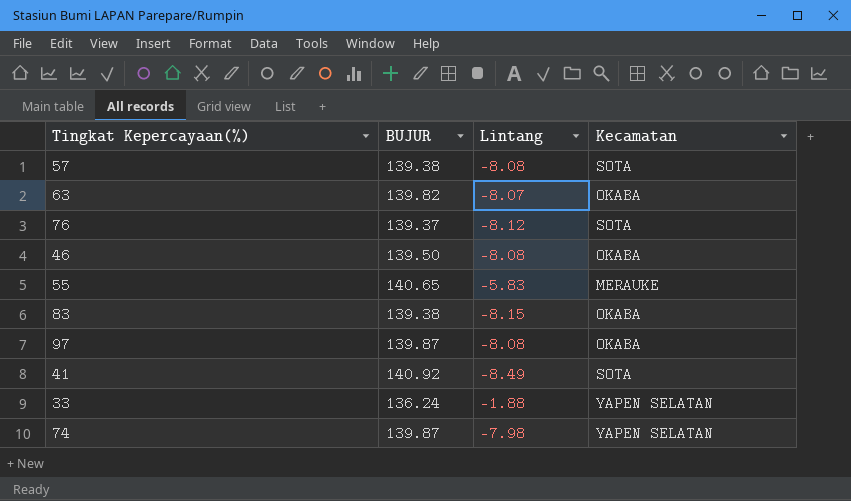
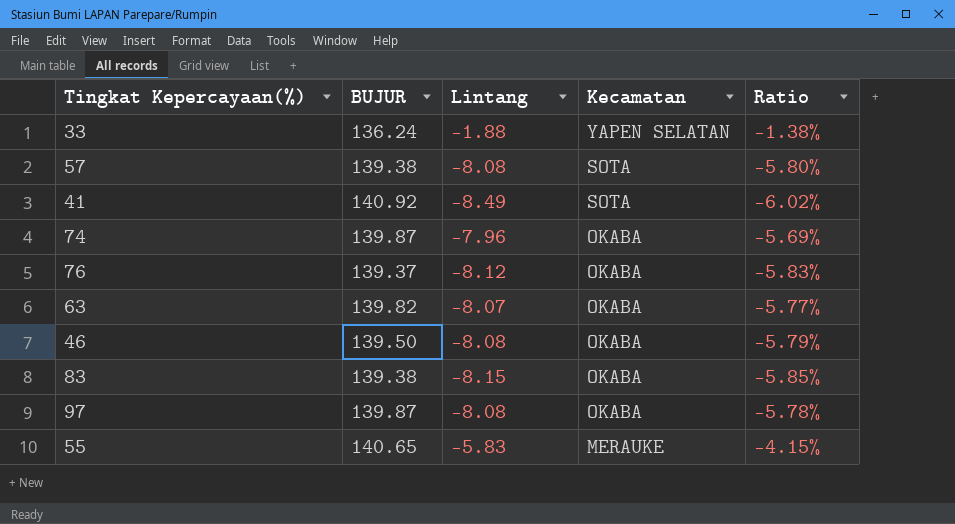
row order: none -> Kecamatan descending
column Ratio | formula: none -> [Lintang] / [BUJUR]
74 | Lintang: -7.98 -> -7.96
74 | Kecamatan: YAPEN SELATAN -> OKABA
76 | Kecamatan: SOTA -> OKABA

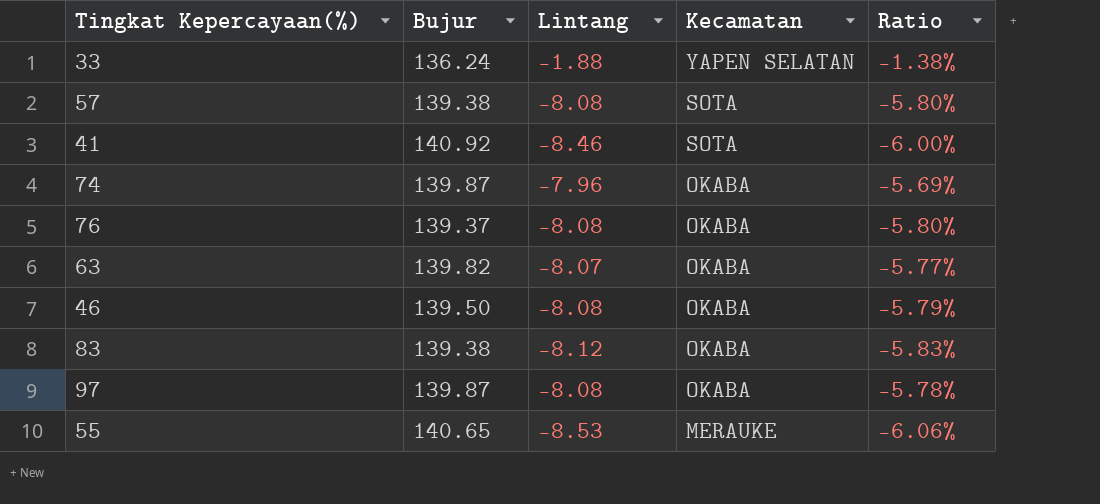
column name: BUJUR -> Bujur
41 | Lintang: -8.49 -> -8.46
41 | Ratio: -6.02% -> -6.00%
76 | Lintang: -8.12 -> -8.08
76 | Ratio: -5.83% -> -5.80%
83 | Lintang: -8.15 -> -8.12
83 | Ratio: -5.85% -> -5.83%
55 | Lintang: -5.83 -> -8.53
55 | Ratio: -4.15% -> -6.06%

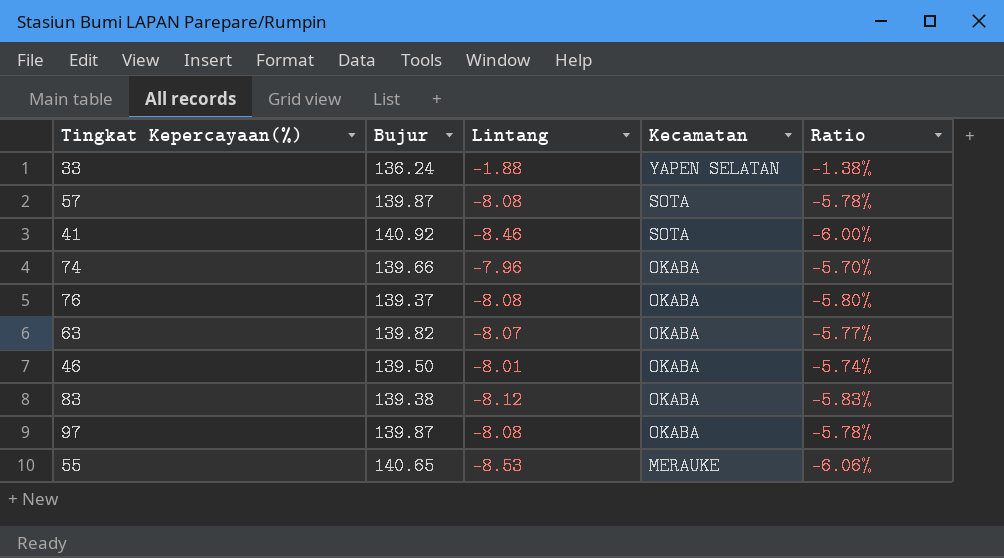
57 | Bujur: 139.38 -> 139.87
57 | Ratio: -5.80% -> -5.78%
74 | Bujur: 139.87 -> 139.66
74 | Ratio: -5.69% -> -5.70%
46 | Lintang: -8.08 -> -8.01
46 | Ratio: -5.79% -> -5.74%

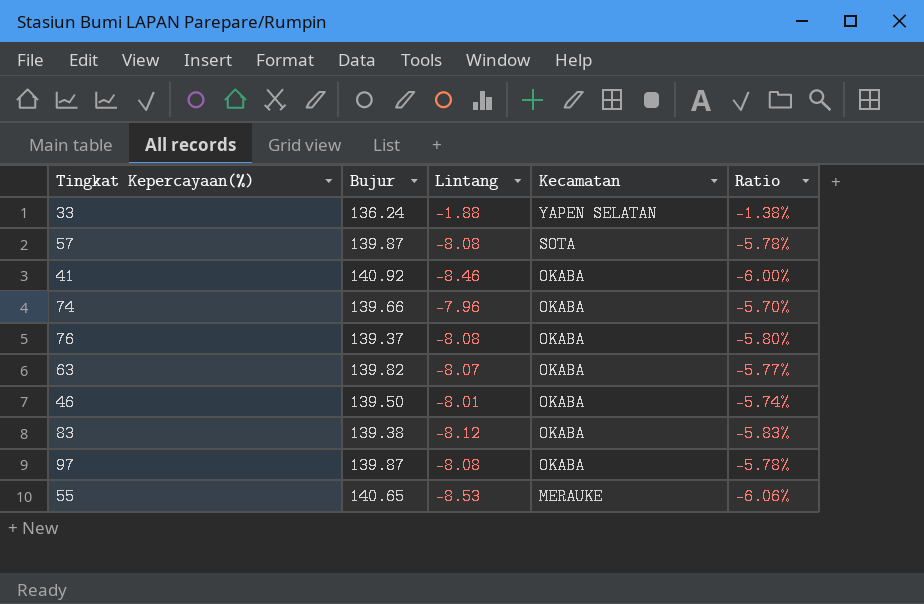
41 | Kecamatan: SOTA -> OKABA

